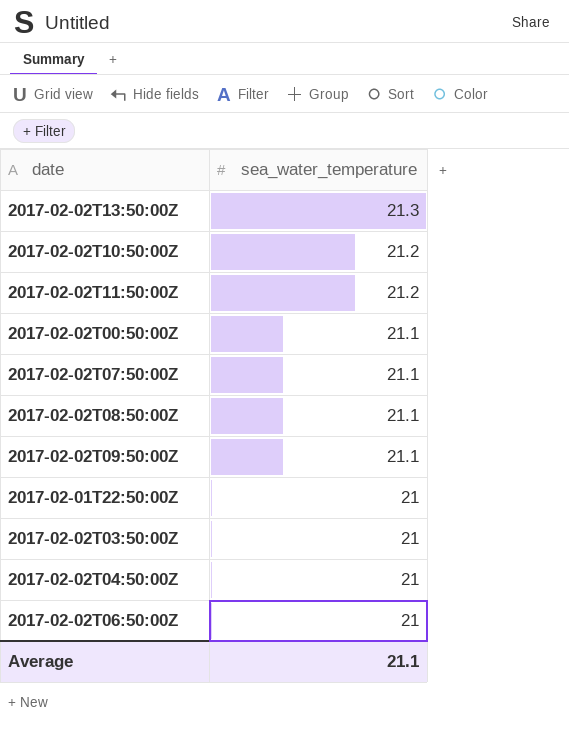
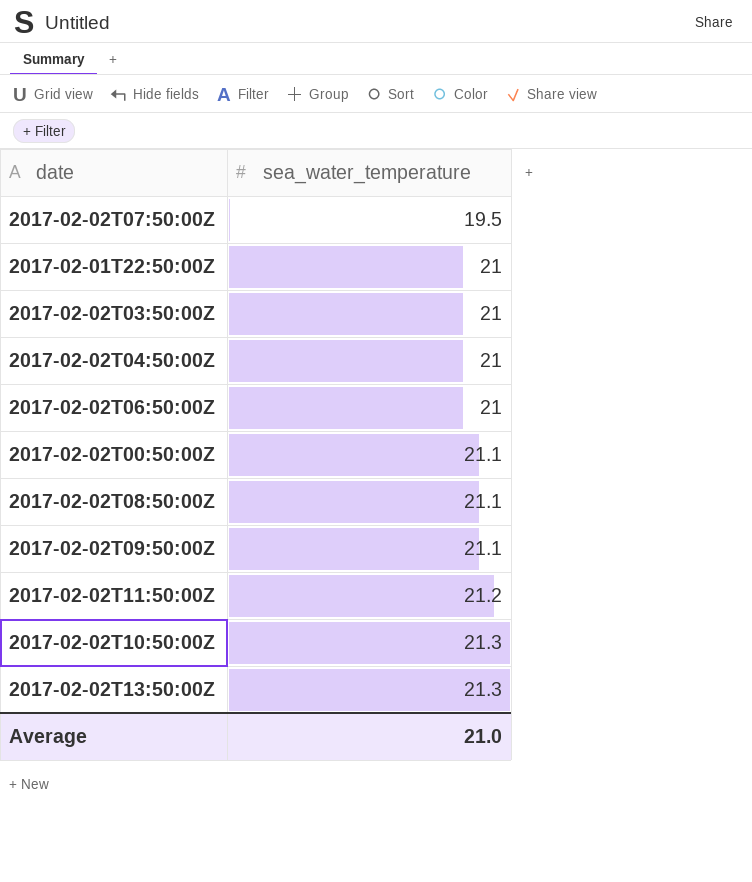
row order: sea_water_temperature descending -> sea_water_temperature ascending
2017-02-02T07:50:00Z | sea_water_temperature: 21.1 -> 19.5
2017-02-02T10:50:00Z | sea_water_temperature: 21.2 -> 21.3
Average | sea_water_temperature: 21.1 -> 21.0

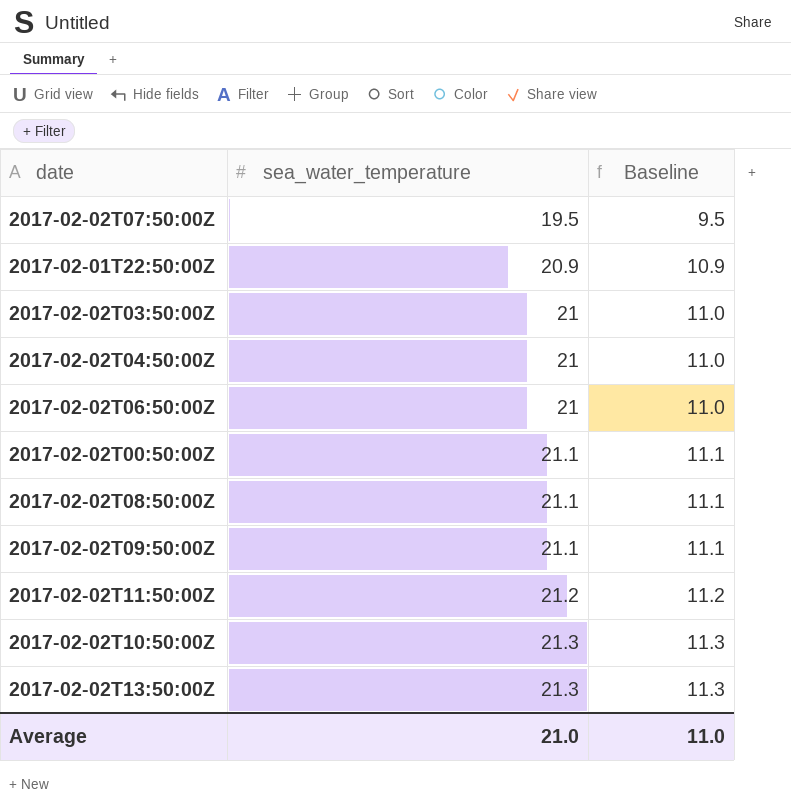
column Baseline | formula: none -> [sea_water_temperature] - 10
2017-02-01T22:50:00Z | sea_water_temperature: 21 -> 20.9

